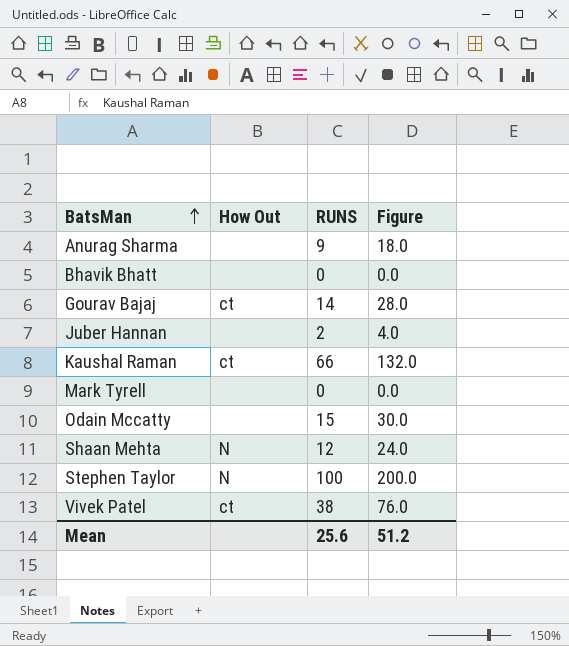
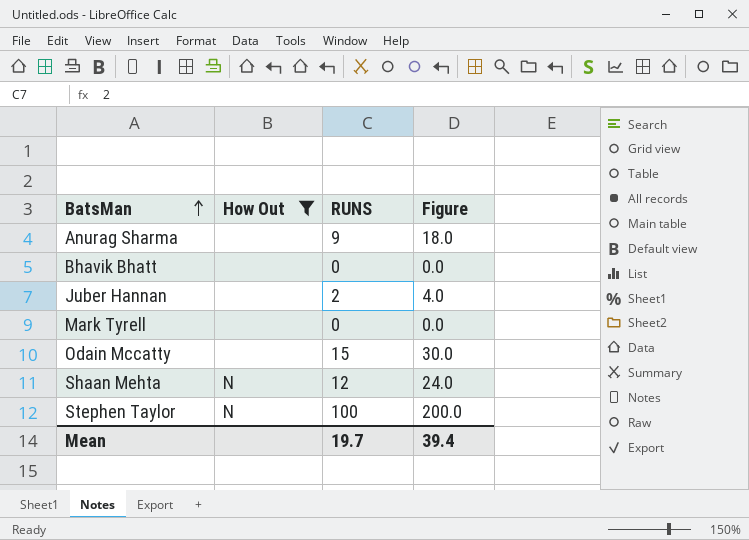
filter: none -> How Out != ct
Mean | RUNS: 25.6 -> 19.7
Mean | Figure: 51.2 -> 39.4

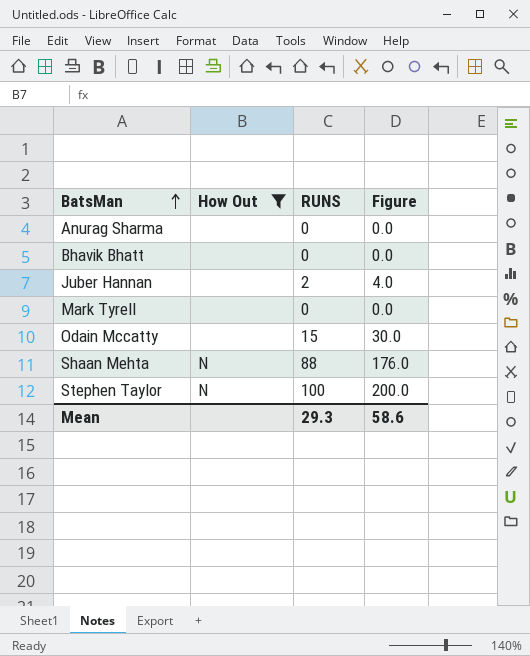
Anurag Sharma | RUNS: 9 -> 0
Anurag Sharma | Figure: 18.0 -> 0.0
Shaan Mehta | RUNS: 12 -> 88
Shaan Mehta | Figure: 24.0 -> 176.0
Mean | RUNS: 19.7 -> 29.3
Mean | Figure: 39.4 -> 58.6

